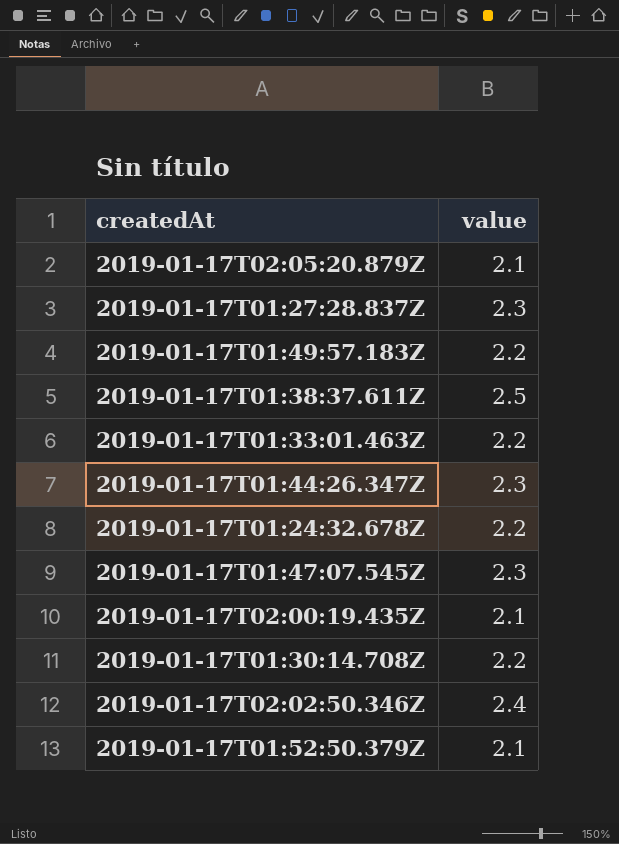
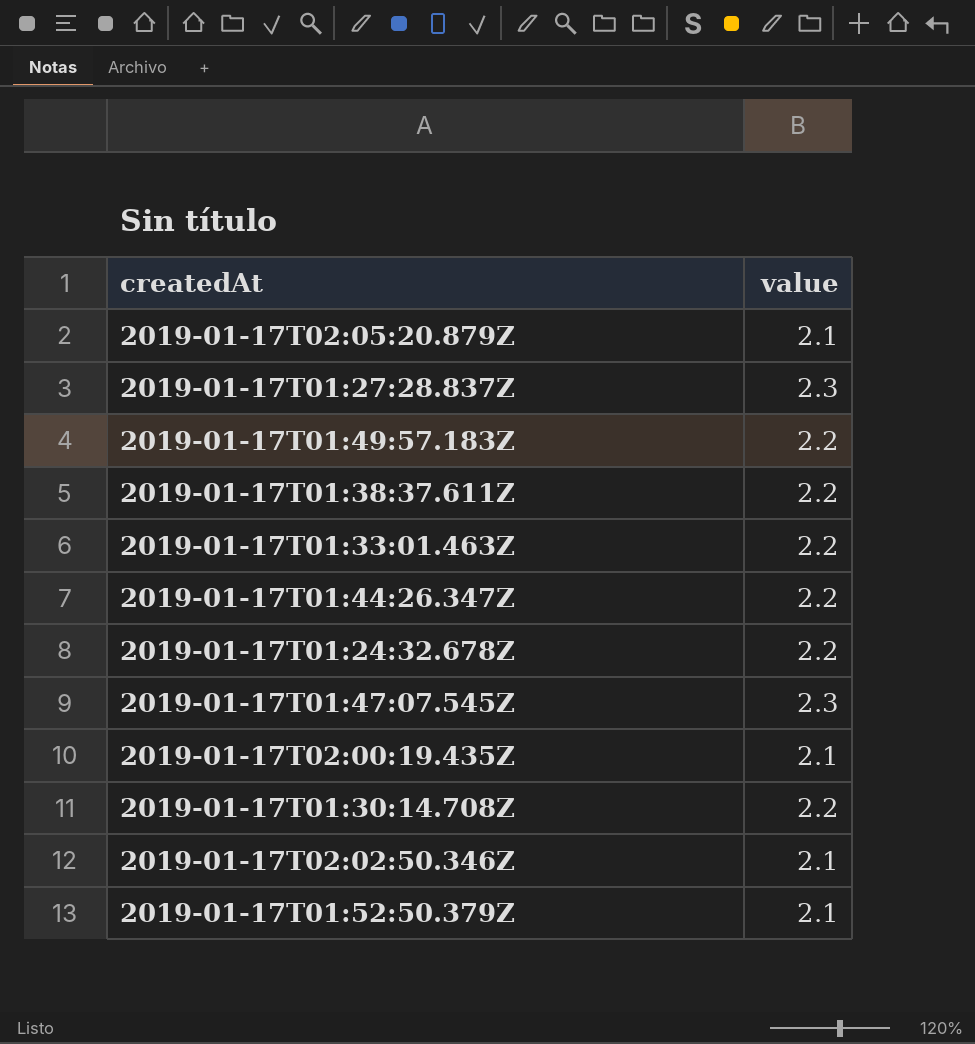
2019-01-17T01:38:37.611Z | value: 2.5 -> 2.2
2019-01-17T01:44:26.347Z | value: 2.3 -> 2.2
2019-01-17T02:02:50.346Z | value: 2.4 -> 2.1

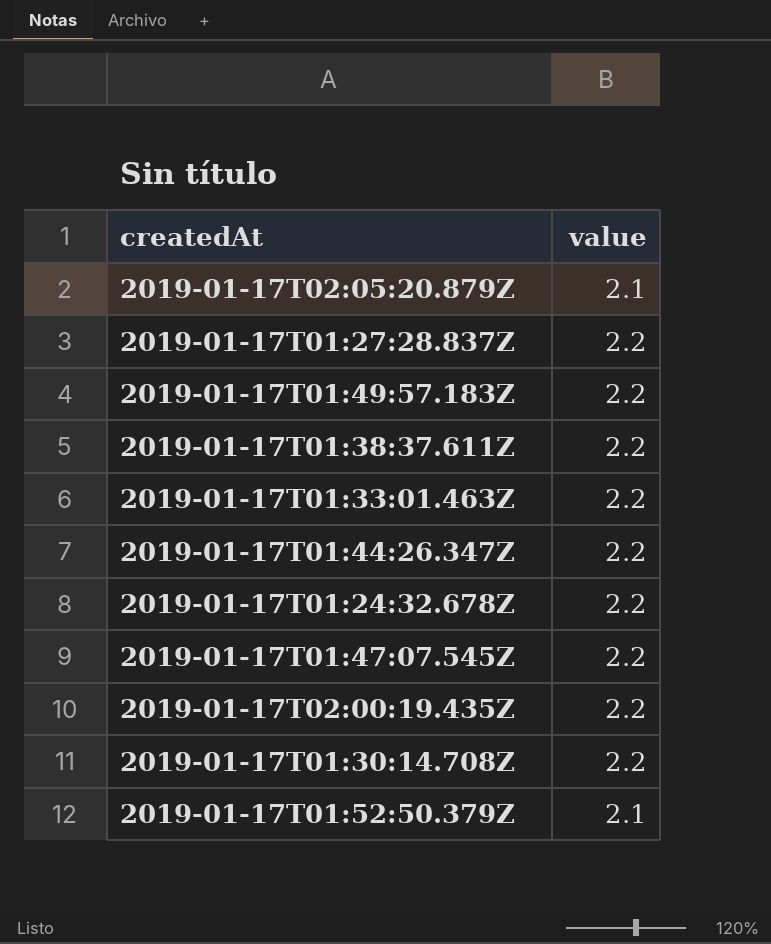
row 2019-01-17T02:02:50.346Z: 2.1 -> none
2019-01-17T01:27:28.837Z | value: 2.3 -> 2.2
2019-01-17T01:47:07.545Z | value: 2.3 -> 2.2
2019-01-17T02:00:19.435Z | value: 2.1 -> 2.2

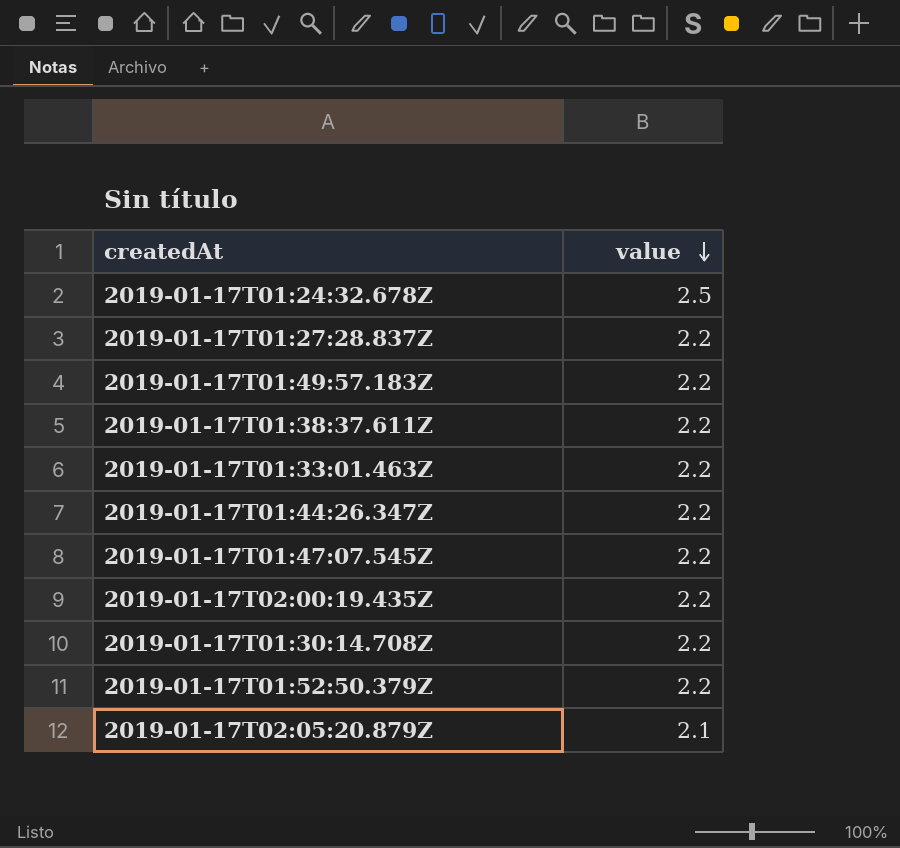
row order: none -> value descending
2019-01-17T01:24:32.678Z | value: 2.2 -> 2.5
2019-01-17T01:52:50.379Z | value: 2.1 -> 2.2

